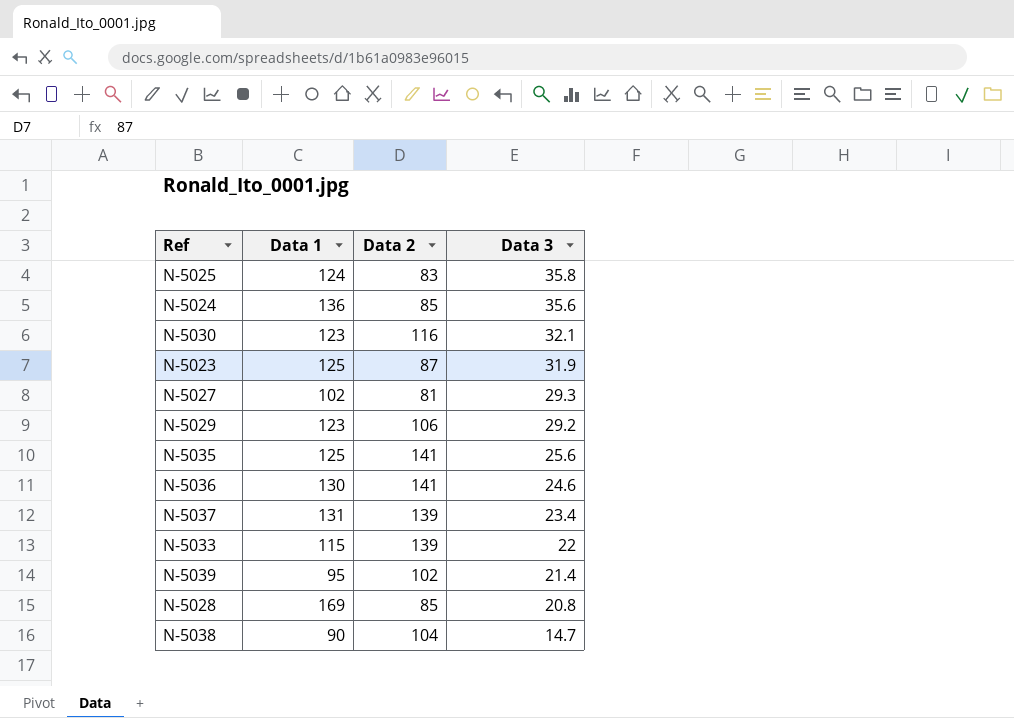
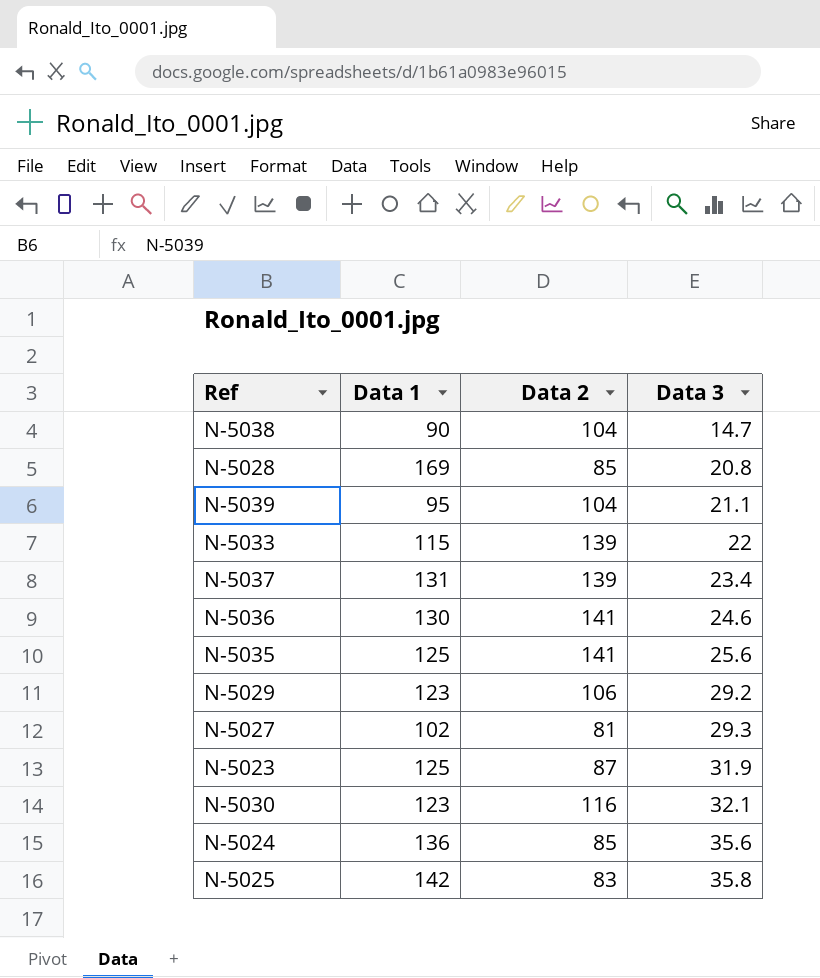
row order: Data 3 descending -> Data 3 ascending
N-5039 | Data 2: 102 -> 104
N-5039 | Data 3: 21.4 -> 21.1
N-5025 | Data 1: 124 -> 142

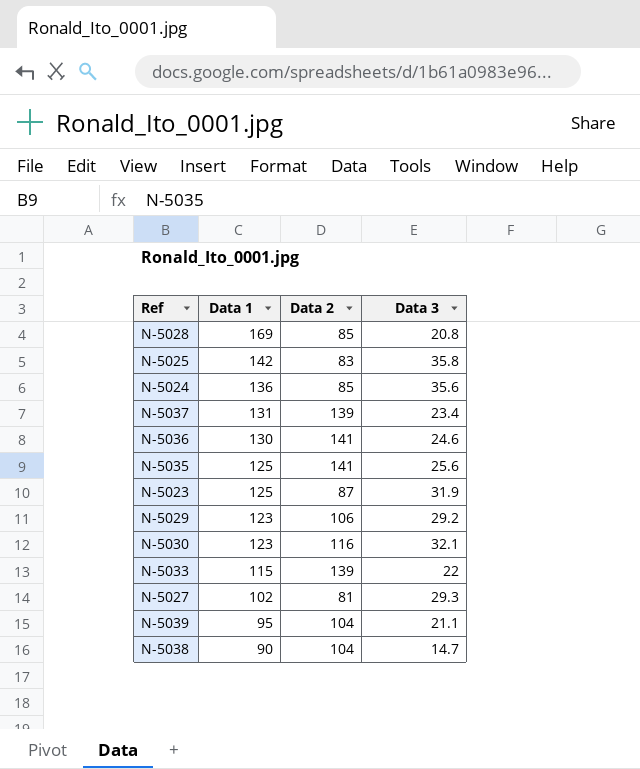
row order: Data 3 ascending -> Data 1 descending

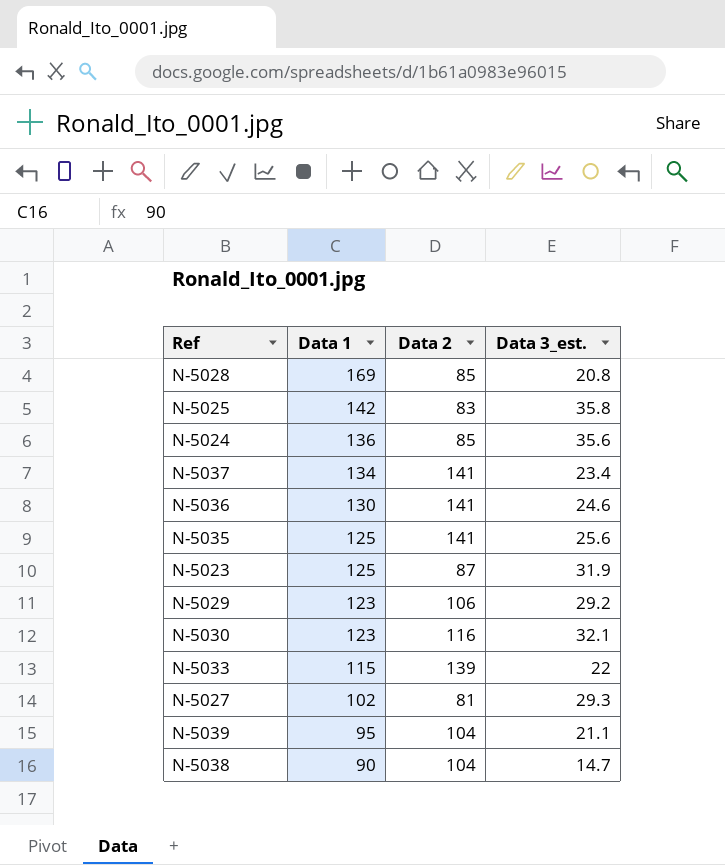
column name: Data 3 -> Data 3_est.
N-5037 | Data 1: 131 -> 134
N-5037 | Data 2: 139 -> 141

